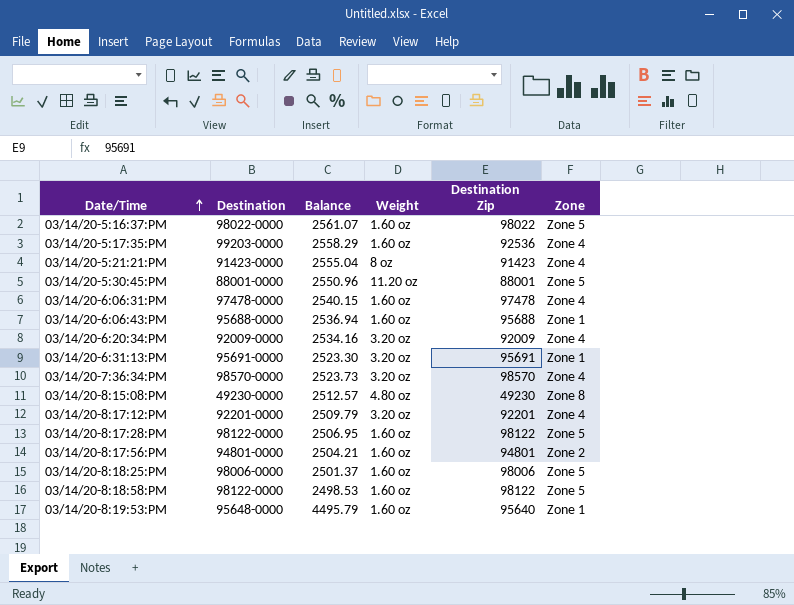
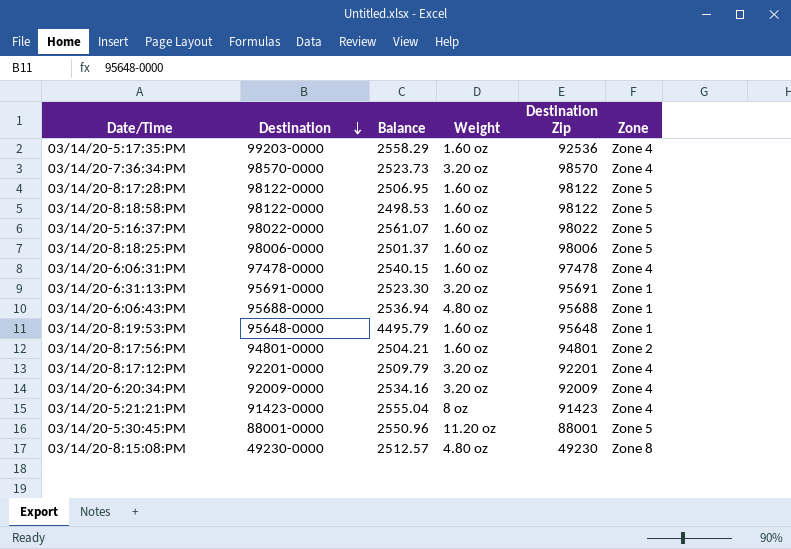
row order: Date/Time ascending -> Destination descending
03/14/20-6:06:43:PM | Weight: 1.60 oz -> 4.80 oz
03/14/20-8:19:53:PM | Destination Zip: 95640 -> 95648

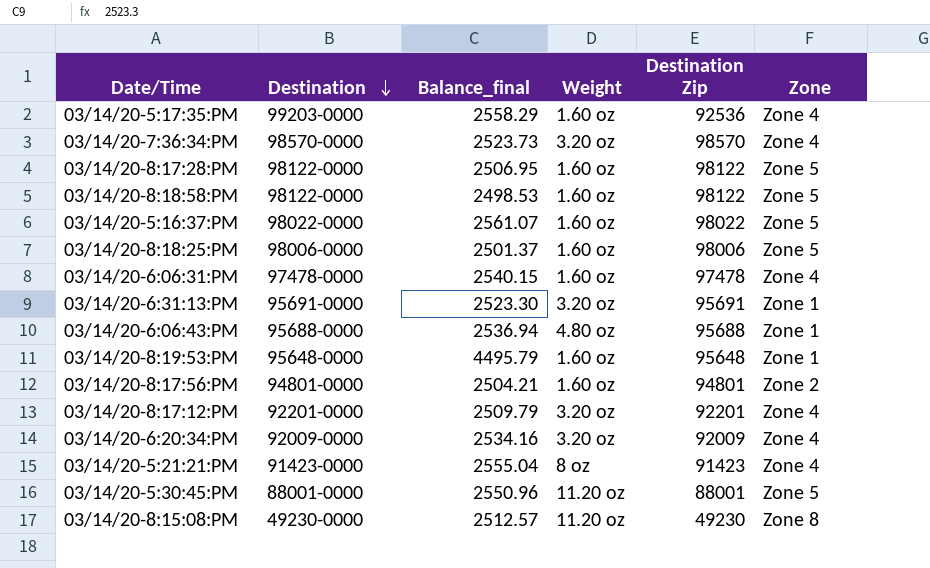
column name: Balance -> Balance_final
03/14/20-8:15:08:PM | Weight: 4.80 oz -> 11.20 oz

